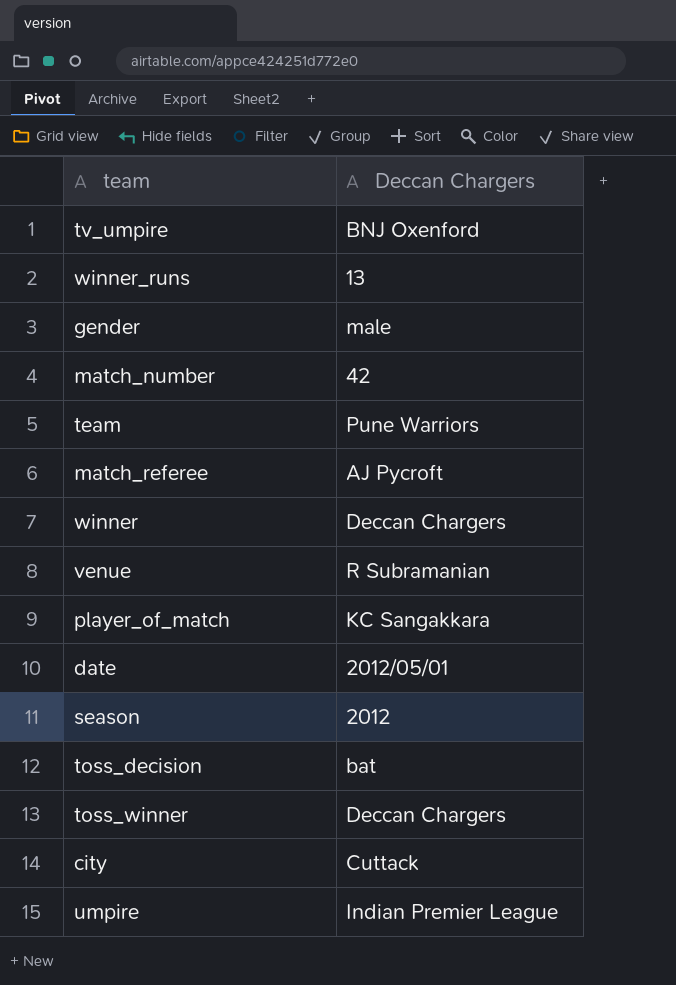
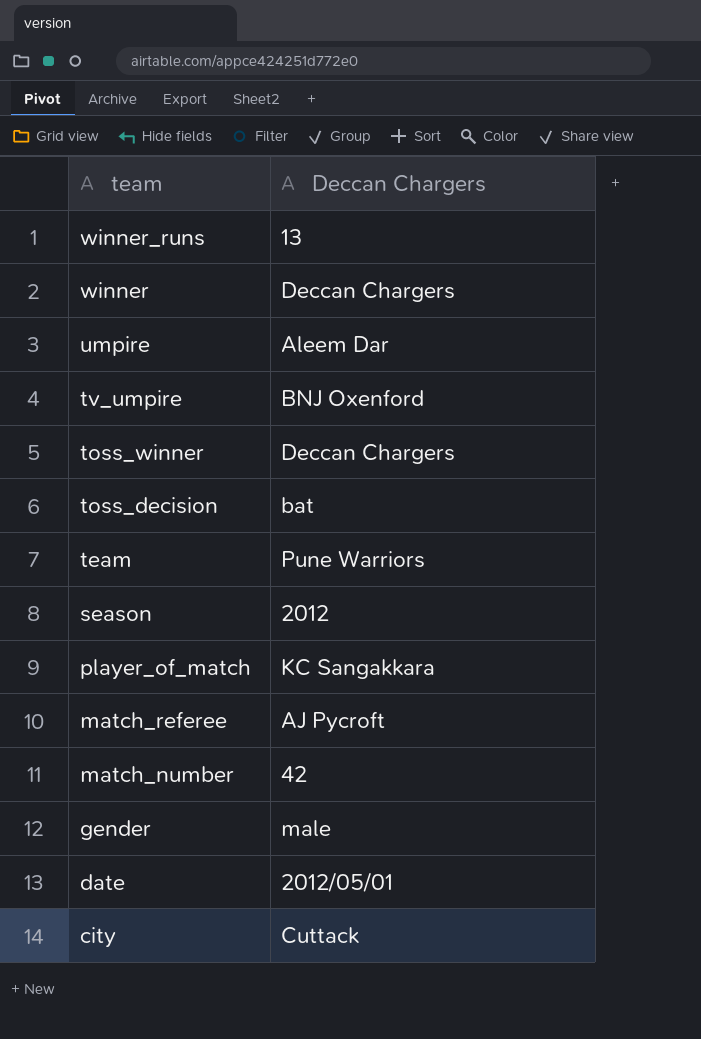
row order: none -> team descending
row venue: R Subramanian -> none
umpire | Deccan Chargers: Indian Premier League -> Aleem Dar

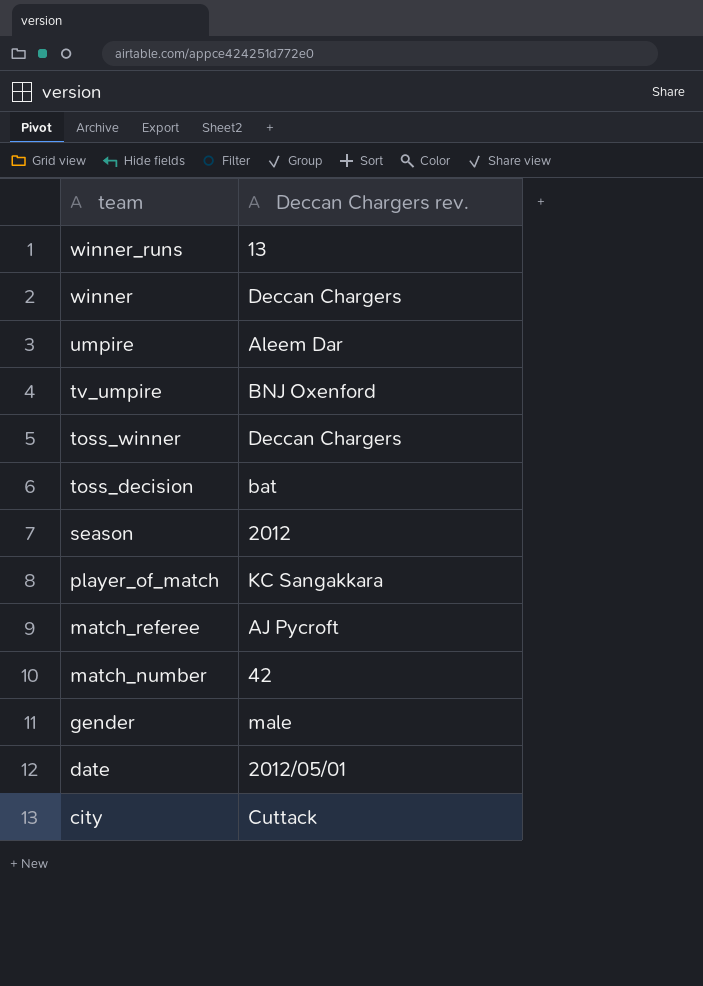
column name: Deccan Chargers -> Deccan Chargers rev.
row team: Pune Warriors -> none

